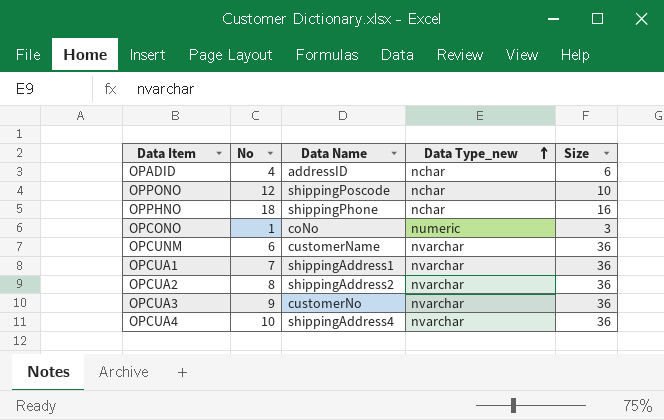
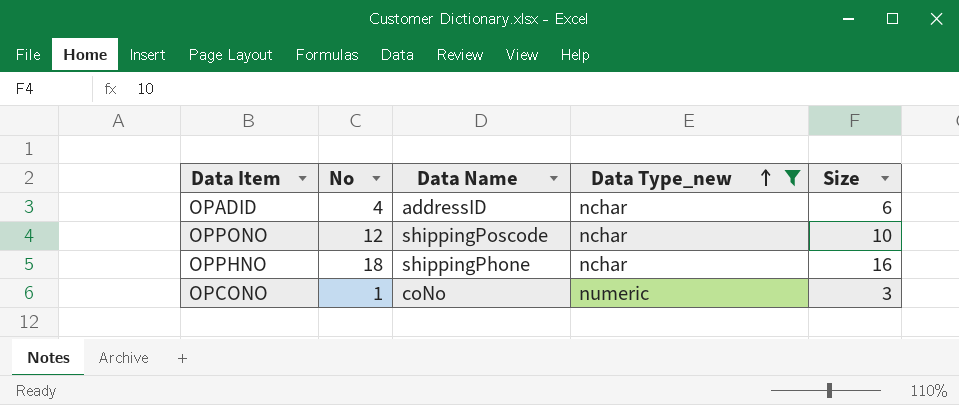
filter: none -> Data Type_new != nvarchar

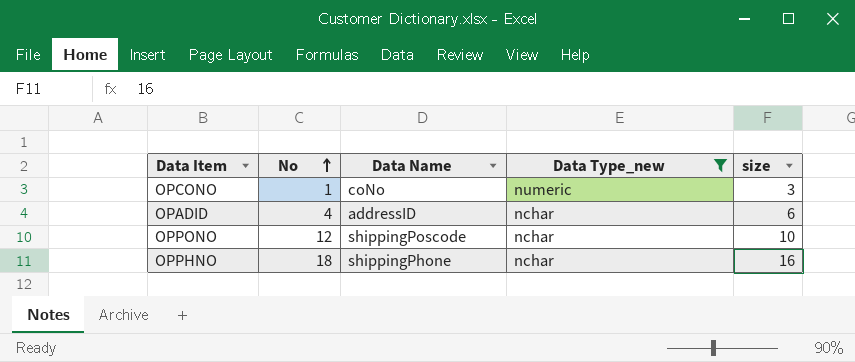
row order: Data Type_new ascending -> No ascending
column name: Size -> size

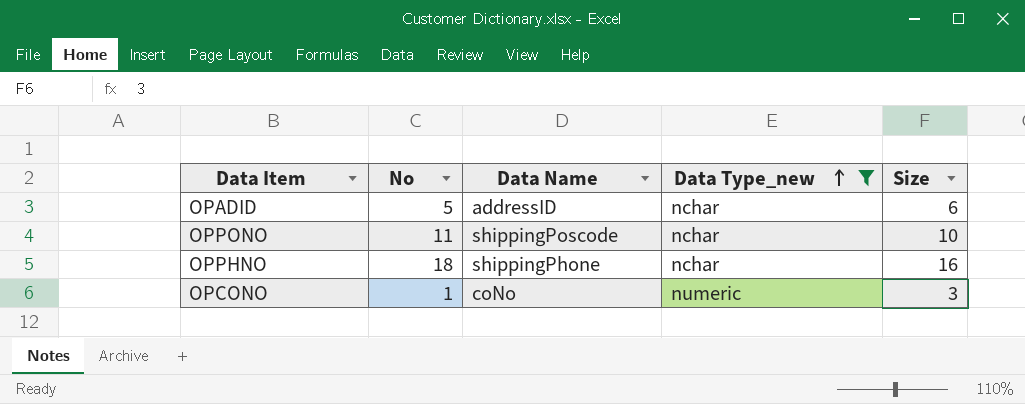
row order: No ascending -> Data Type_new ascending
column name: size -> Size
OPADID | No: 4 -> 5
OPPONO | No: 12 -> 11

